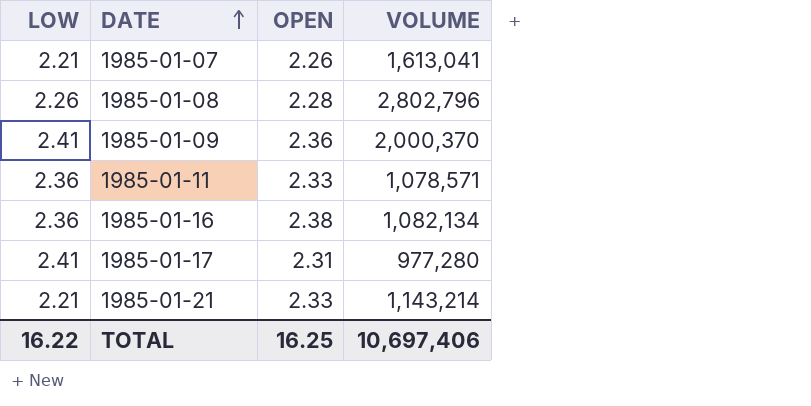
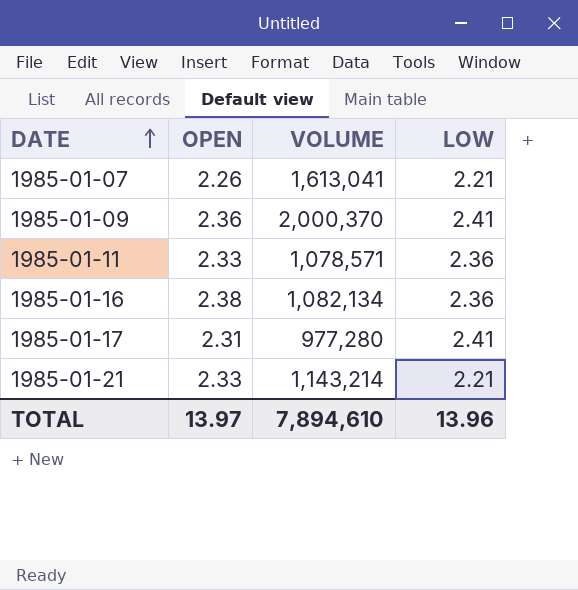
column LOW | position: 1 -> 4
row 1985-01-08: 2.26 | 2.28 | 2,802,796 -> none
TOTAL | OPEN: 16.25 -> 13.97
TOTAL | VOLUME: 10,697,406 -> 7,894,610
TOTAL | LOW: 16.22 -> 13.96

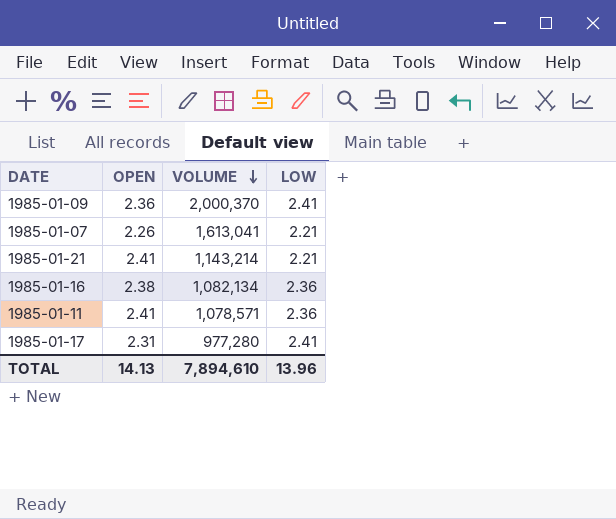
row order: DATE ascending -> VOLUME descending
1985-01-21 | OPEN: 2.33 -> 2.41
1985-01-11 | OPEN: 2.33 -> 2.41
TOTAL | OPEN: 13.97 -> 14.13

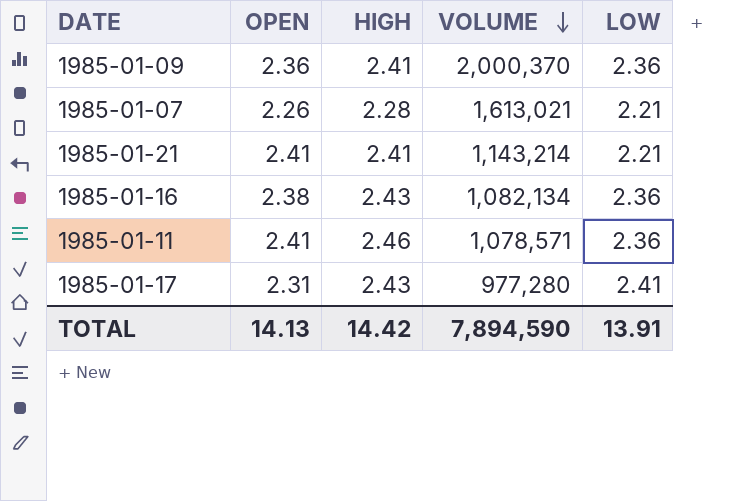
column HIGH | position: none -> 3
1985-01-09 | LOW: 2.41 -> 2.36
1985-01-07 | VOLUME: 1,613,041 -> 1,613,021
TOTAL | VOLUME: 7,894,610 -> 7,894,590
TOTAL | LOW: 13.96 -> 13.91

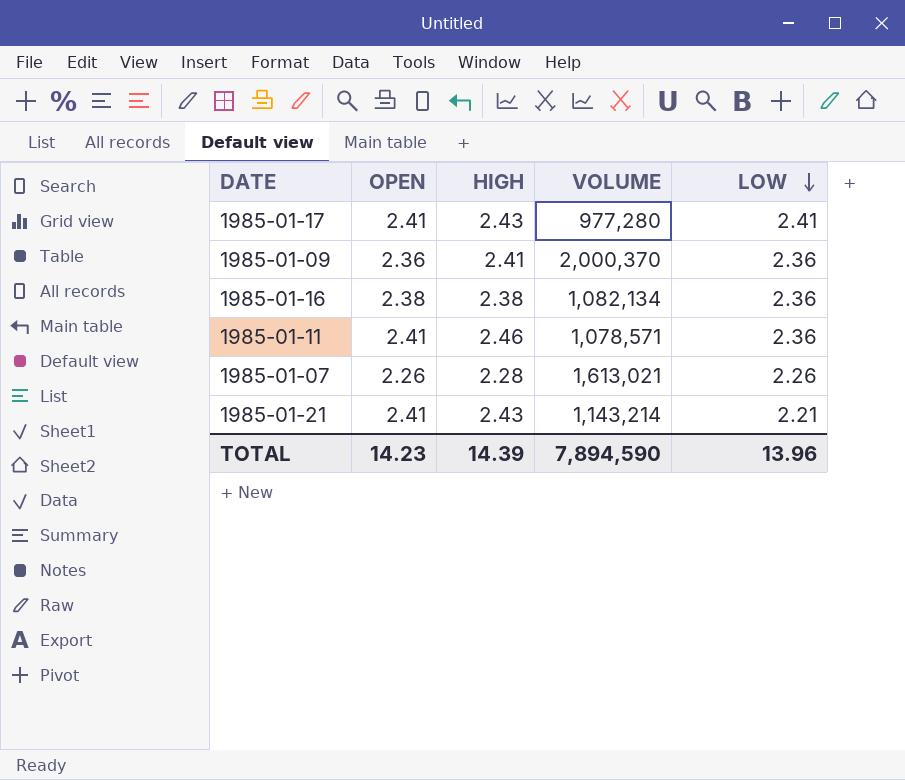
row order: VOLUME descending -> LOW descending
1985-01-17 | OPEN: 2.31 -> 2.41
1985-01-16 | HIGH: 2.43 -> 2.38
1985-01-07 | LOW: 2.21 -> 2.26
1985-01-21 | HIGH: 2.41 -> 2.43
TOTAL | OPEN: 14.13 -> 14.23
TOTAL | HIGH: 14.42 -> 14.39
TOTAL | LOW: 13.91 -> 13.96

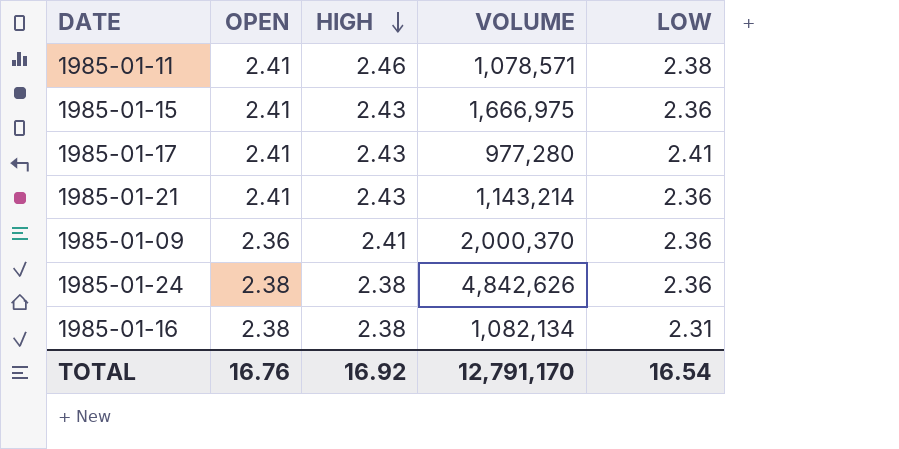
row order: LOW descending -> HIGH descending
row 1985-01-07: 2.26 | 2.28 | 1,613,021 | 2.26 -> none
1985-01-11 | LOW: 2.36 -> 2.38
row 1985-01-15: none -> 2.41 | 2.43 | 1,666,975 | 2.36
1985-01-21 | LOW: 2.21 -> 2.36
row 1985-01-24: none -> 2.38 | 2.38 | 4,842,626 | 2.36
1985-01-16 | LOW: 2.36 -> 2.31
TOTAL | OPEN: 14.23 -> 16.76
TOTAL | HIGH: 14.39 -> 16.92
TOTAL | VOLUME: 7,894,590 -> 12,791,170
TOTAL | LOW: 13.96 -> 16.54

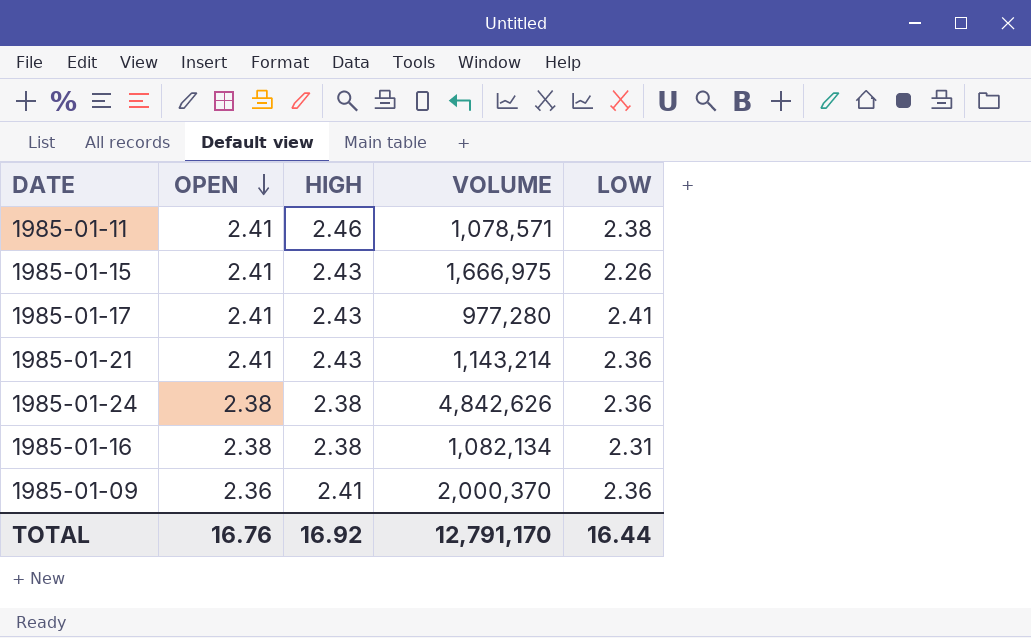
row order: HIGH descending -> OPEN descending
1985-01-15 | LOW: 2.36 -> 2.26
TOTAL | LOW: 16.54 -> 16.44

